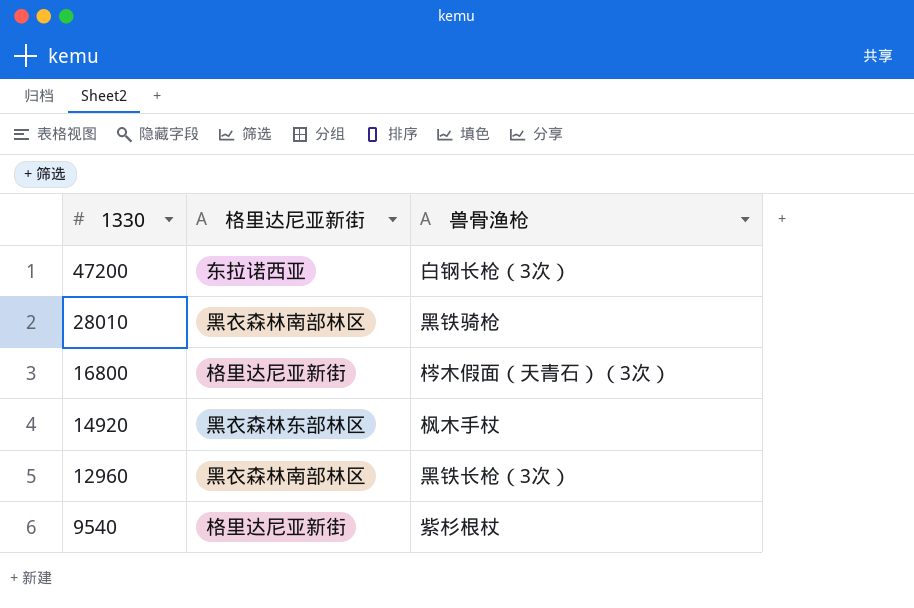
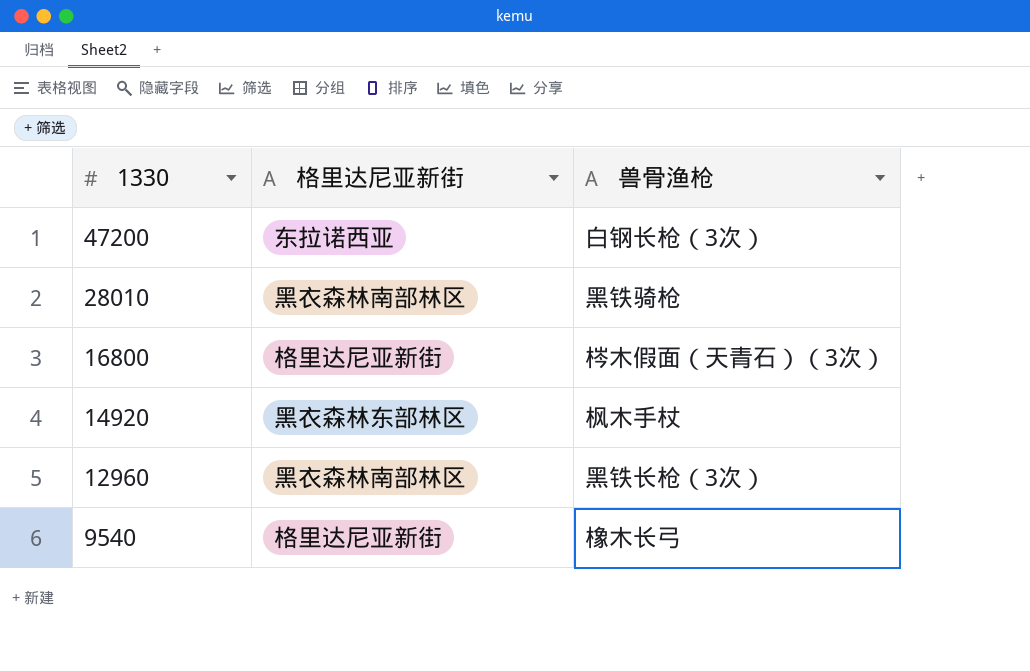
9540 | 兽骨渔枪: 紫杉根杖 -> 橡木长弓

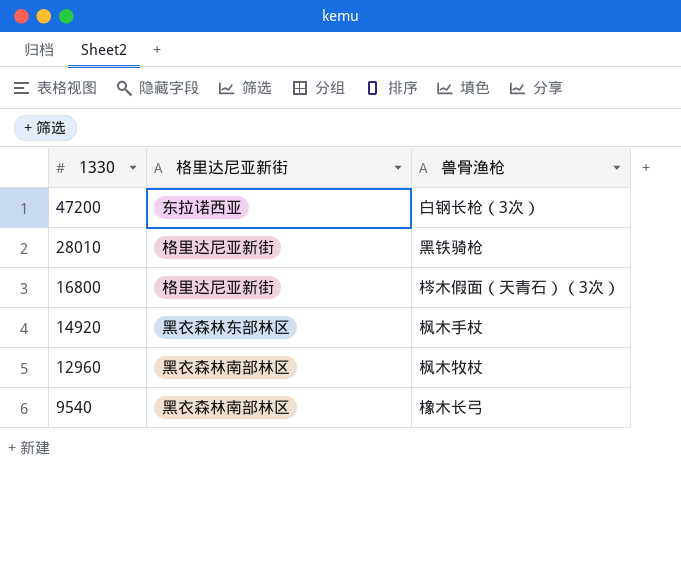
28010 | 格里达尼亚新街: 黑衣森林南部林区 -> 格里达尼亚新街
12960 | 兽骨渔枪: 黑铁长枪（3次） -> 枫木牧杖
9540 | 格里达尼亚新街: 格里达尼亚新街 -> 黑衣森林南部林区

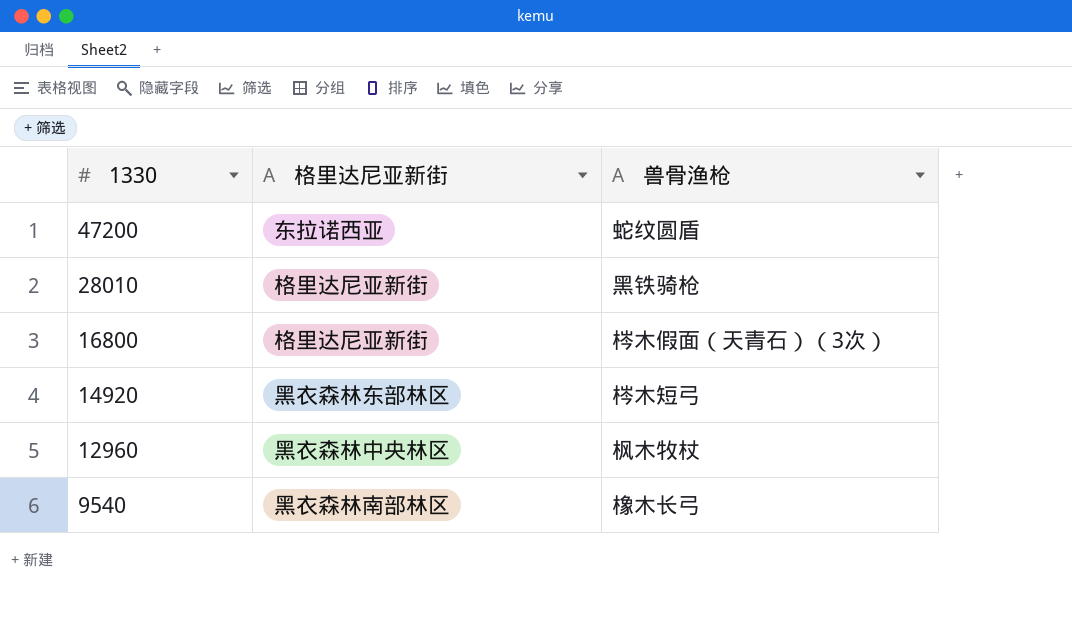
47200 | 兽骨渔枪: 白钢长枪（3次） -> 蛇纹圆盾
14920 | 兽骨渔枪: 枫木手杖 -> 梣木短弓
12960 | 格里达尼亚新街: 黑衣森林南部林区 -> 黑衣森林中央林区

